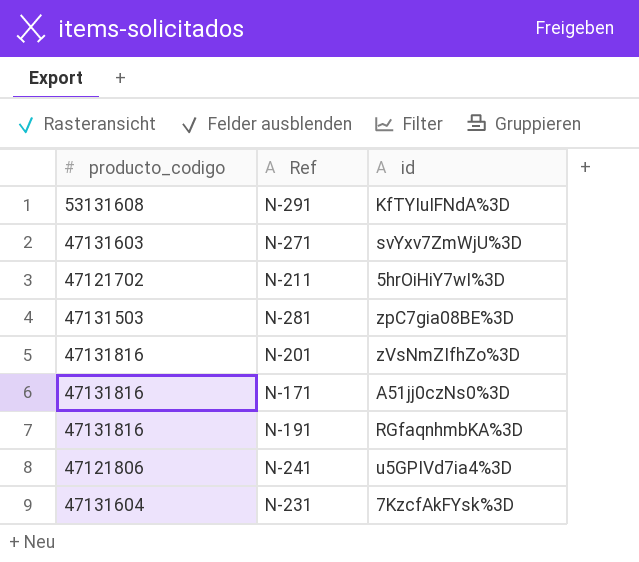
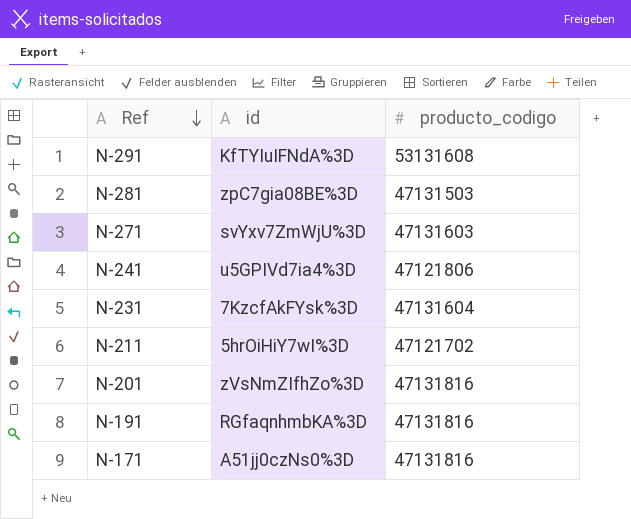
row order: none -> Ref descending
column producto_codigo | position: 1 -> 3

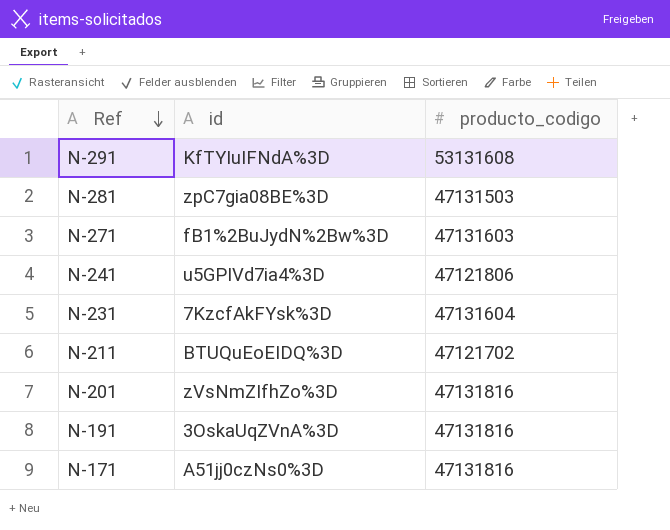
N-271 | id: svYxv7ZmWjU%3D -> fB1%2BuJydN%2Bw%3D
N-211 | id: 5hrOiHiY7wI%3D -> BTUQuEoEIDQ%3D
N-191 | id: RGfaqnhmbKA%3D -> 3OskaUqZVnA%3D

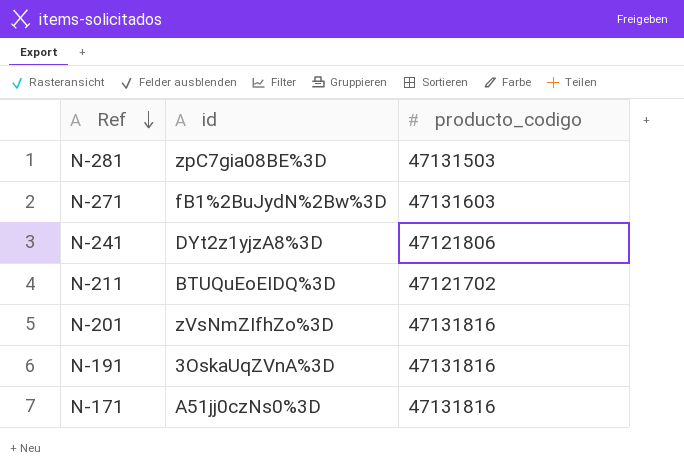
row N-291: KfTYIuIFNdA%3D | 53131608 -> none
row N-231: 7KzcfAkFYsk%3D | 47131604 -> none
N-241 | id: u5GPIVd7ia4%3D -> DYt2z1yjzA8%3D

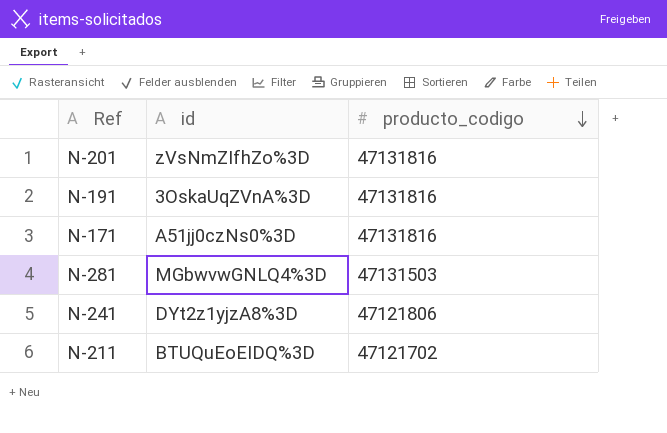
row order: Ref descending -> producto_codigo descending
row N-271: fB1%2BuJydN%2Bw%3D | 47131603 -> none
N-281 | id: zpC7gia08BE%3D -> MGbwvwGNLQ4%3D

